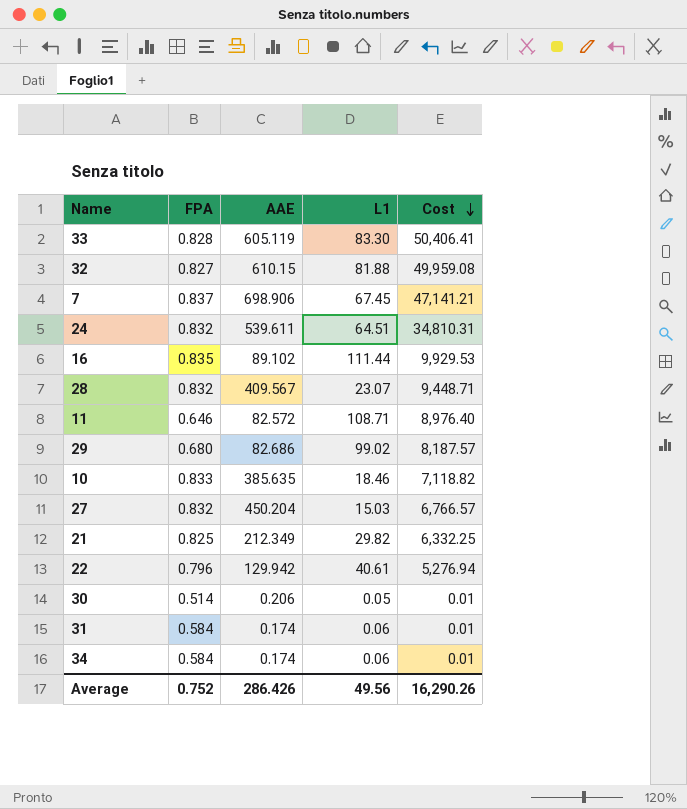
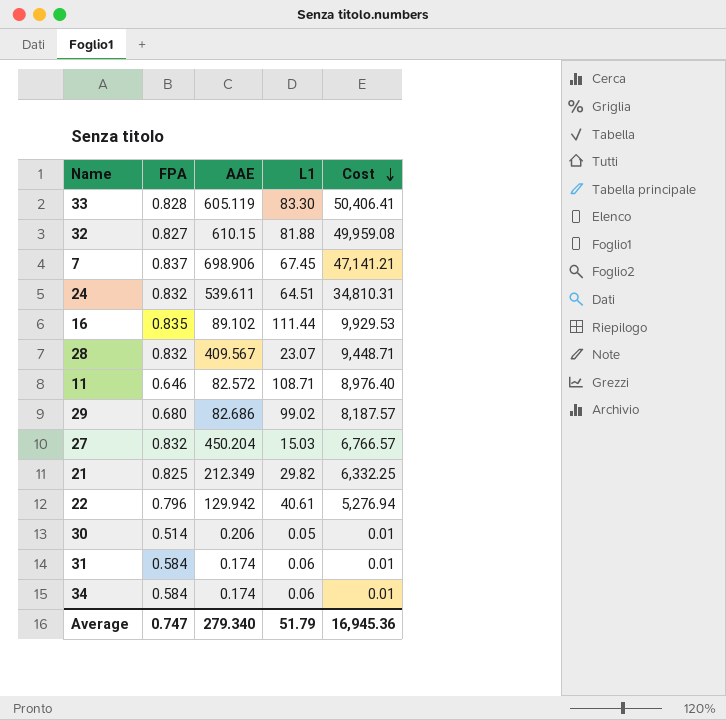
row 10: 0.833 | 385.635 | 18.46 | 7,118.82 -> none
Average | FPA: 0.752 -> 0.747
Average | AAE: 286.426 -> 279.340
Average | L1: 49.56 -> 51.79
Average | Cost: 16,290.26 -> 16,945.36

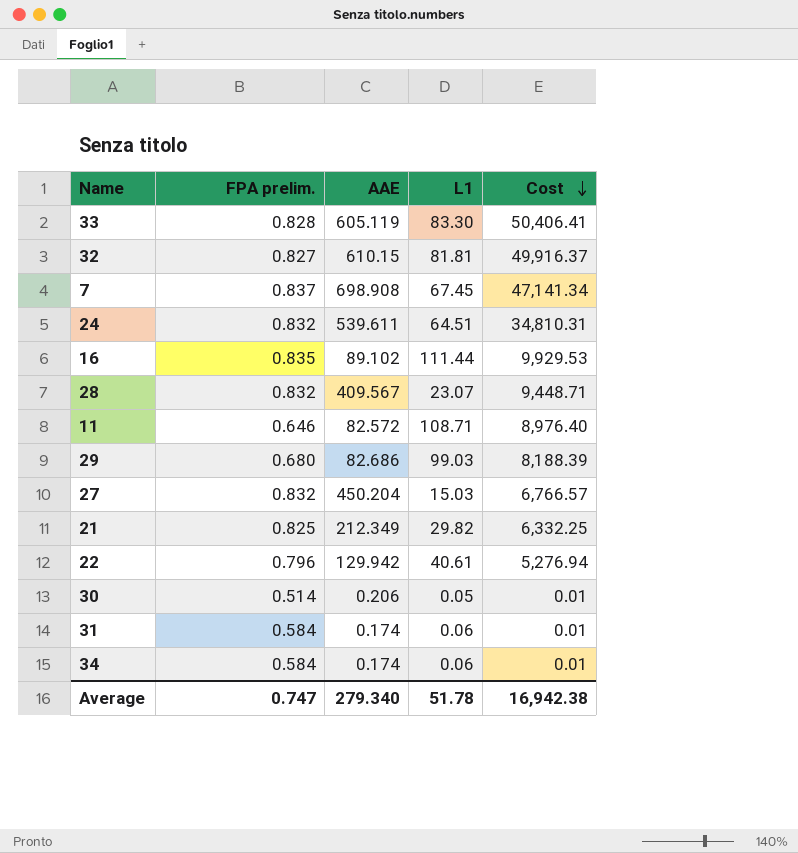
column name: FPA -> FPA prelim.
32 | L1: 81.88 -> 81.81
32 | Cost: 49,959.08 -> 49,916.37
7 | AAE: 698.906 -> 698.908
7 | Cost: 47,141.21 -> 47,141.34
29 | L1: 99.02 -> 99.03
29 | Cost: 8,187.57 -> 8,188.39
Average | L1: 51.79 -> 51.78
Average | Cost: 16,945.36 -> 16,942.38

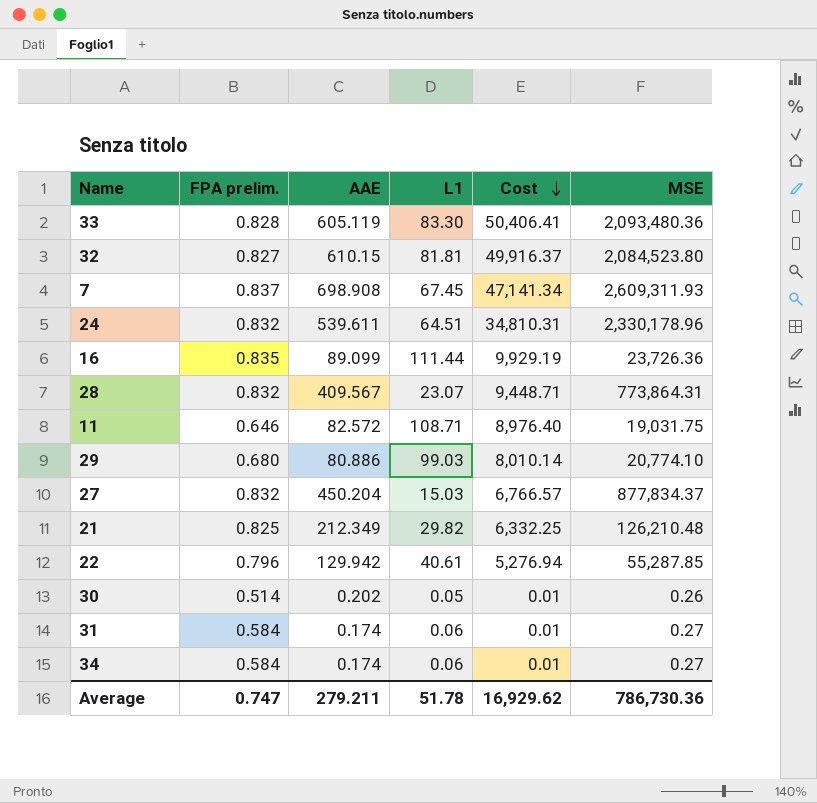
column MSE | position: none -> 6
16 | AAE: 89.102 -> 89.099
16 | Cost: 9,929.53 -> 9,929.19
29 | AAE: 82.686 -> 80.886
29 | Cost: 8,188.39 -> 8,010.14
30 | AAE: 0.206 -> 0.202
Average | AAE: 279.340 -> 279.211
Average | Cost: 16,942.38 -> 16,929.62

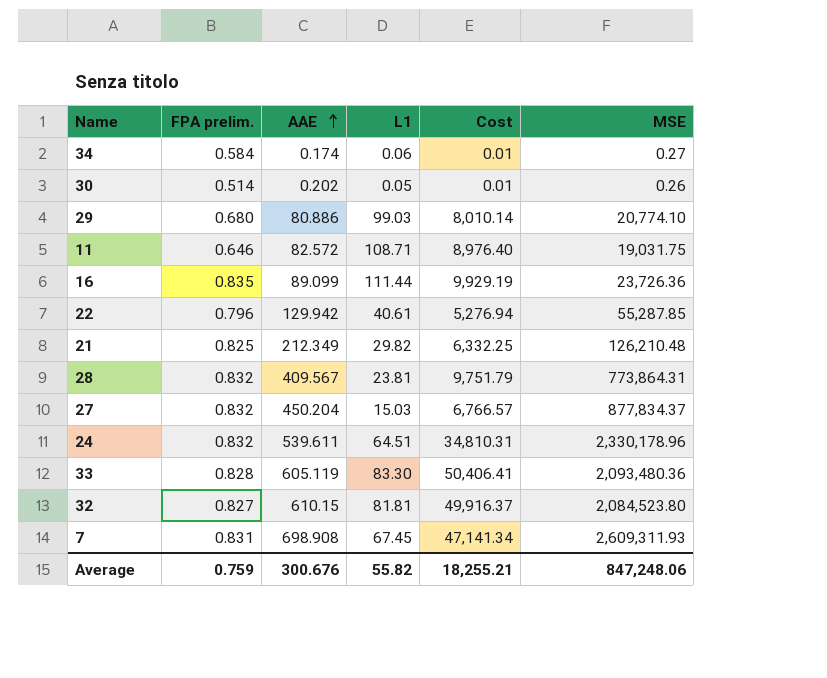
row order: Cost descending -> AAE ascending
row 31: 0.584 | 0.174 | 0.06 | 0.01 | 0.27 -> none
28 | L1: 23.07 -> 23.81
28 | Cost: 9,448.71 -> 9,751.79
7 | FPA prelim.: 0.837 -> 0.831
Average | FPA prelim.: 0.747 -> 0.759
Average | AAE: 279.211 -> 300.676
Average | L1: 51.78 -> 55.82
Average | Cost: 16,929.62 -> 18,255.21
Average | MSE: 786,730.36 -> 847,248.06

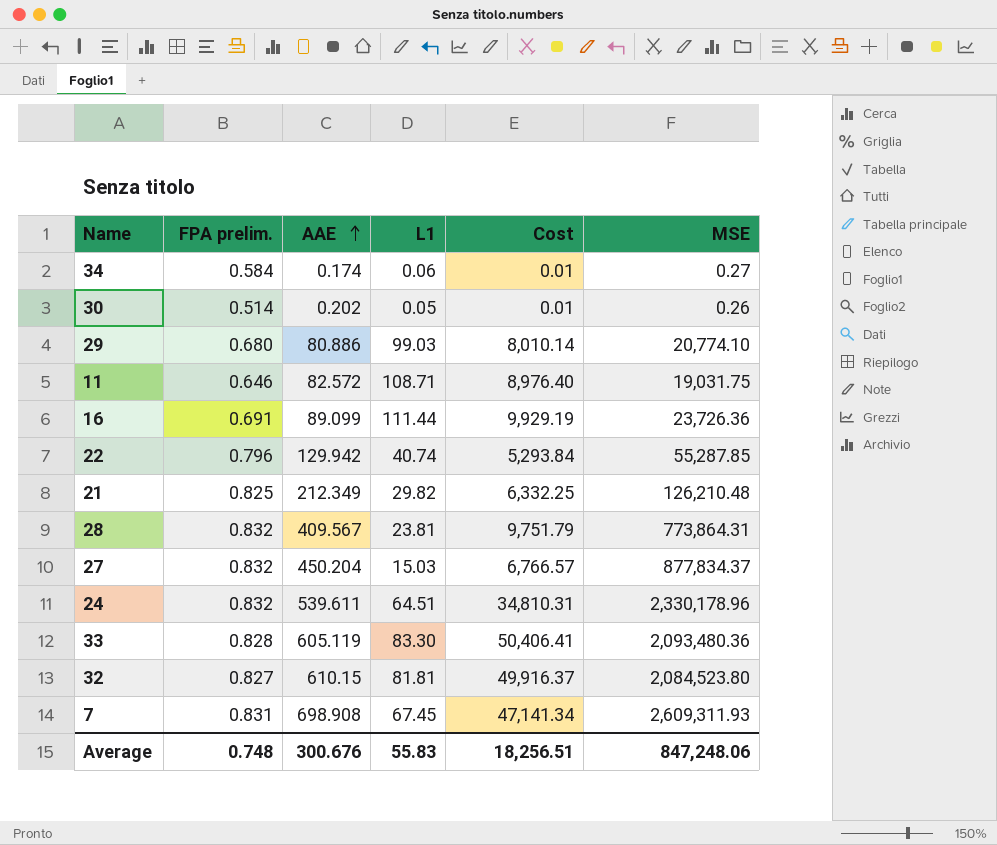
16 | FPA prelim.: 0.835 -> 0.691
22 | L1: 40.61 -> 40.74
22 | Cost: 5,276.94 -> 5,293.84
Average | FPA prelim.: 0.759 -> 0.748
Average | L1: 55.82 -> 55.83
Average | Cost: 18,255.21 -> 18,256.51

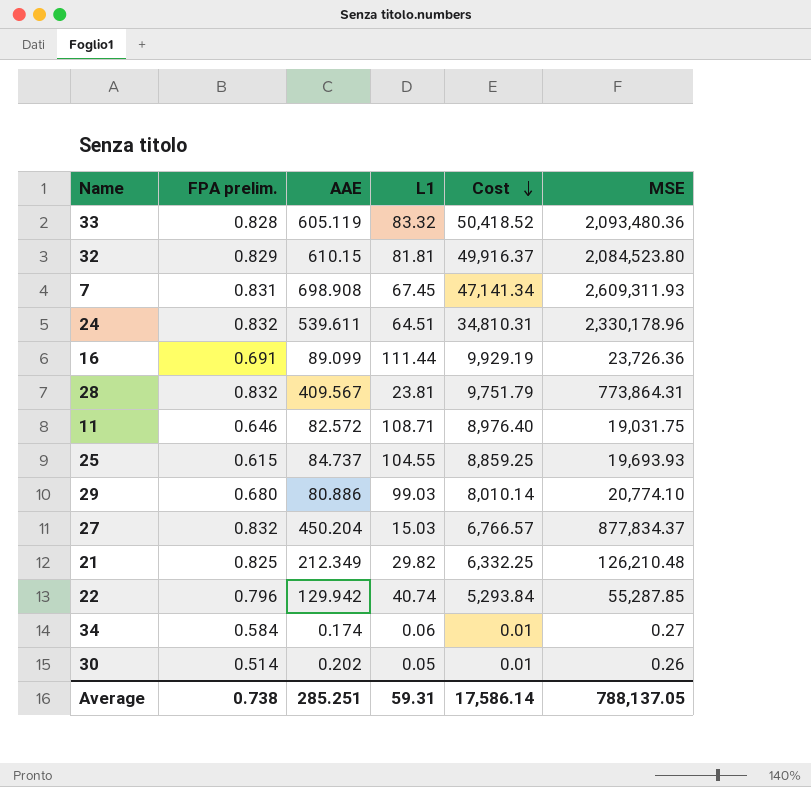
row order: AAE ascending -> Cost descending
33 | L1: 83.30 -> 83.32
33 | Cost: 50,406.41 -> 50,418.52
32 | FPA prelim.: 0.827 -> 0.829
row 25: none -> 0.615 | 84.737 | 104.55 | 8,859.25 | 19,693.93
Average | FPA prelim.: 0.748 -> 0.738
Average | AAE: 300.676 -> 285.251
Average | L1: 55.83 -> 59.31
Average | Cost: 18,256.51 -> 17,586.14
Average | MSE: 847,248.06 -> 788,137.05

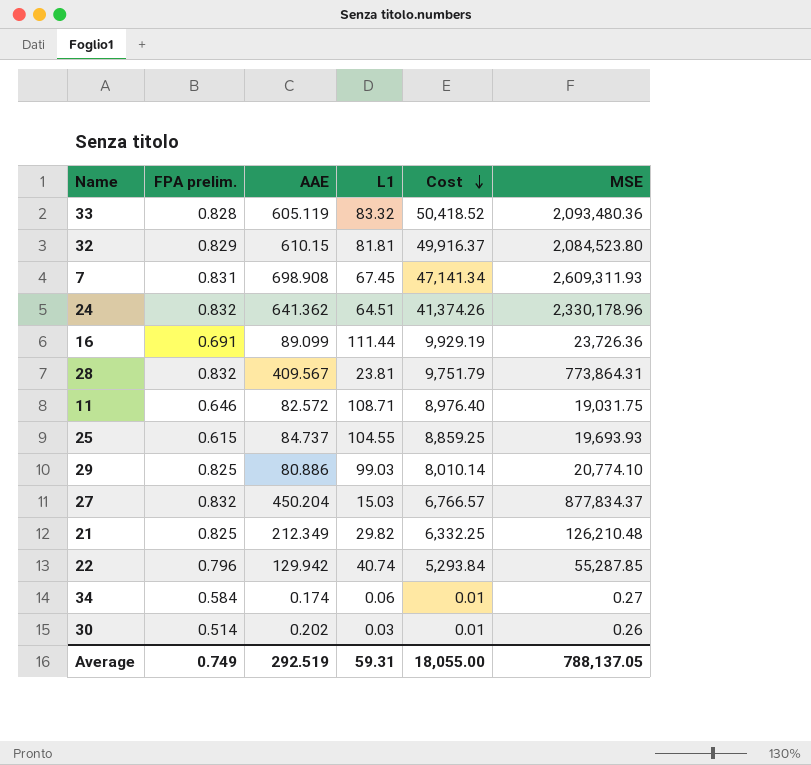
24 | AAE: 539.611 -> 641.362
24 | Cost: 34,810.31 -> 41,374.26
29 | FPA prelim.: 0.680 -> 0.825
30 | L1: 0.05 -> 0.03
Average | FPA prelim.: 0.738 -> 0.749
Average | AAE: 285.251 -> 292.519
Average | Cost: 17,586.14 -> 18,055.00

